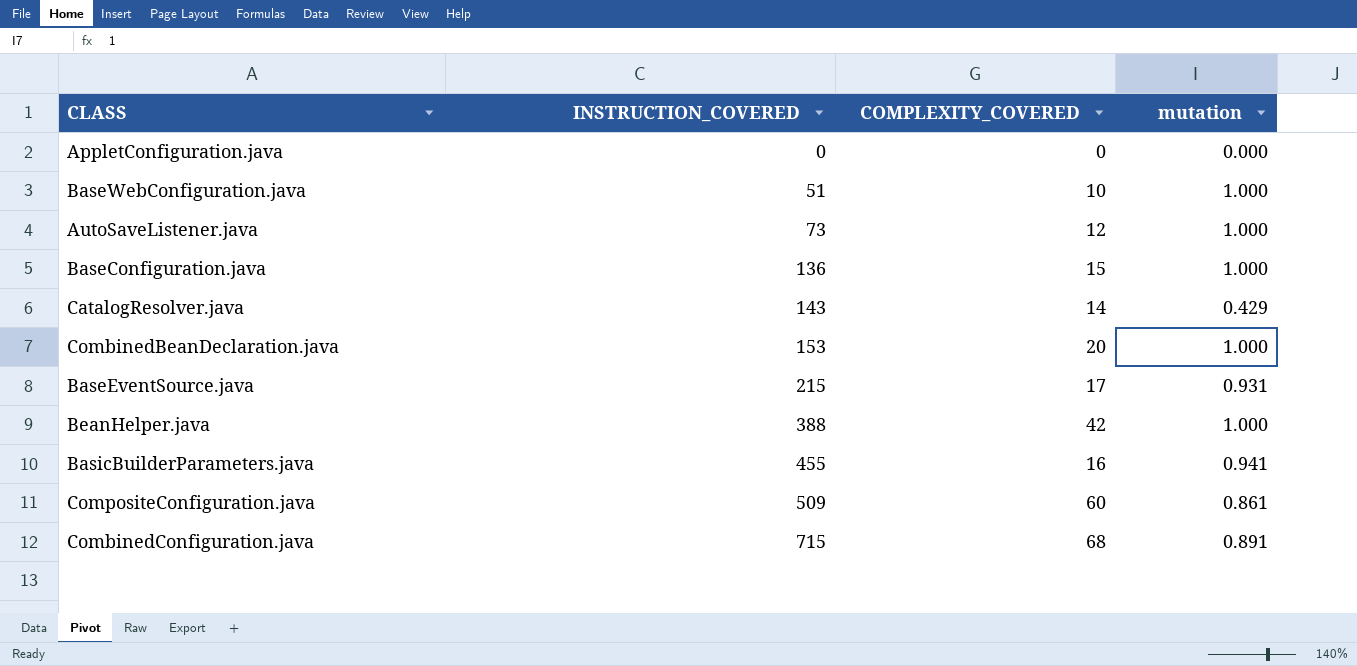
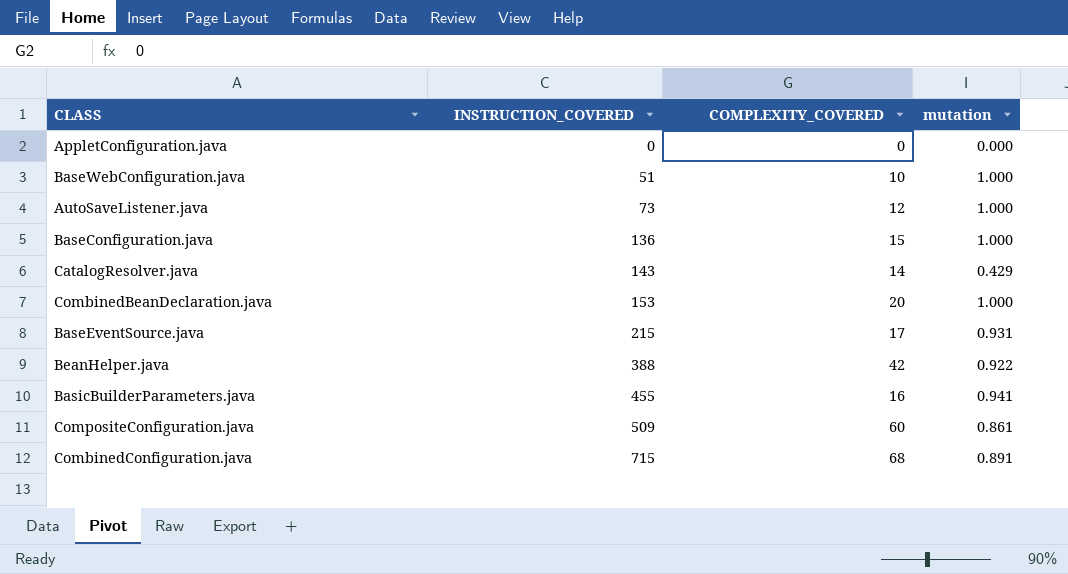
BeanHelper.java | mutation: 1.000 -> 0.922

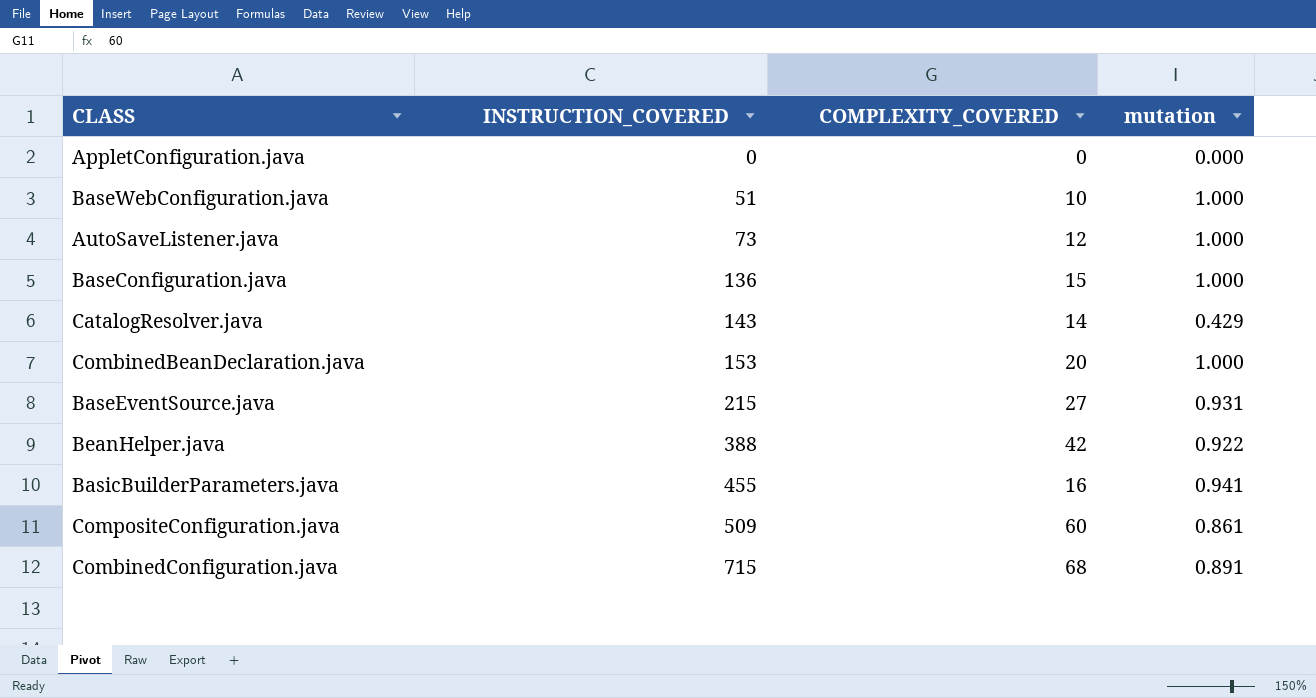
BaseEventSource.java | COMPLEXITY_COVERED: 17 -> 27

